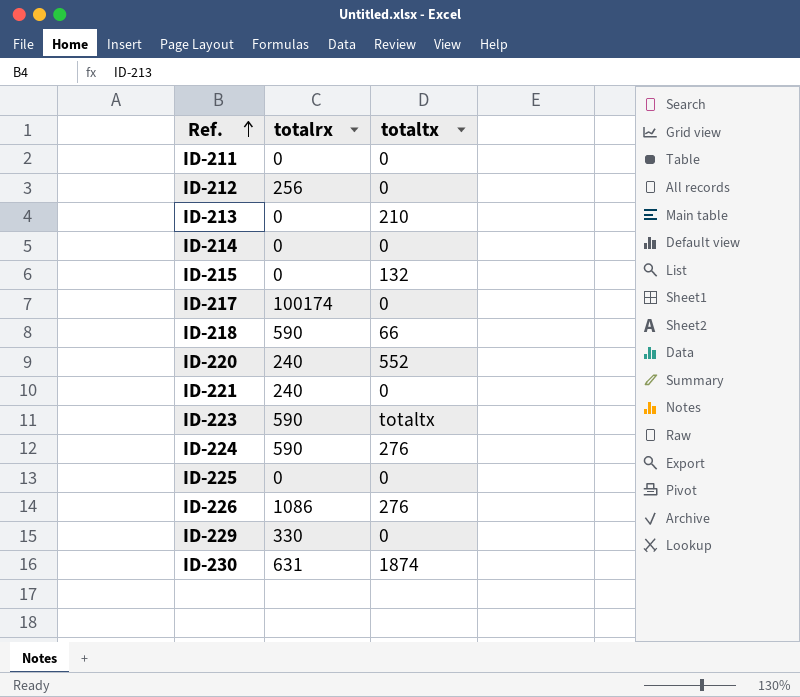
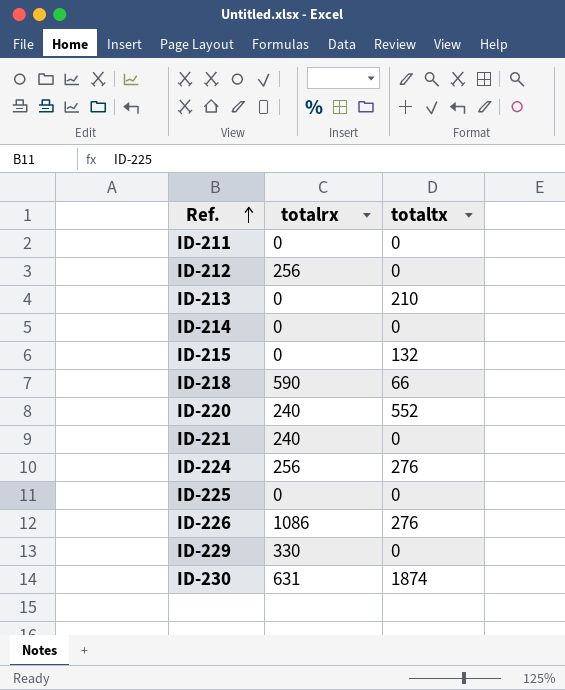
row ID-217: 100174 | 0 -> none
row ID-223: 590 | totaltx -> none
ID-224 | totalrx: 590 -> 256

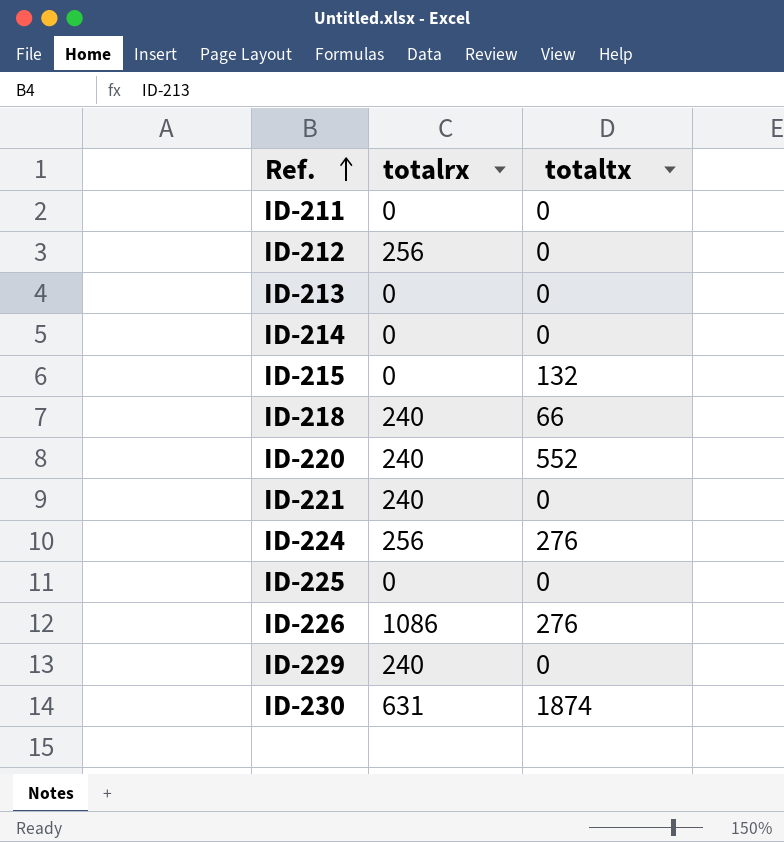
ID-213 | totaltx: 210 -> 0
ID-218 | totalrx: 590 -> 240
ID-229 | totalrx: 330 -> 240

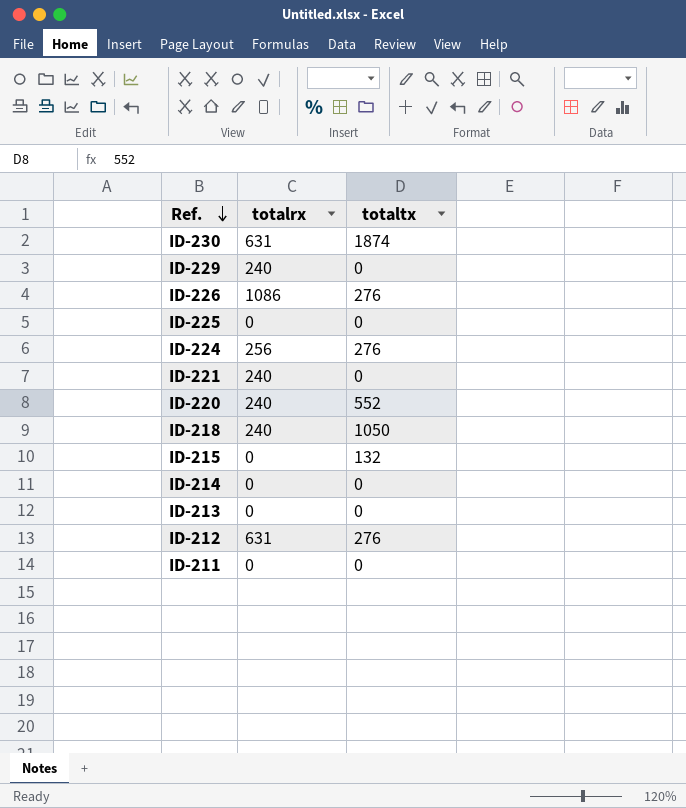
row order: Ref. ascending -> Ref. descending
ID-218 | totaltx: 66 -> 1050
ID-212 | totalrx: 256 -> 631
ID-212 | totaltx: 0 -> 276

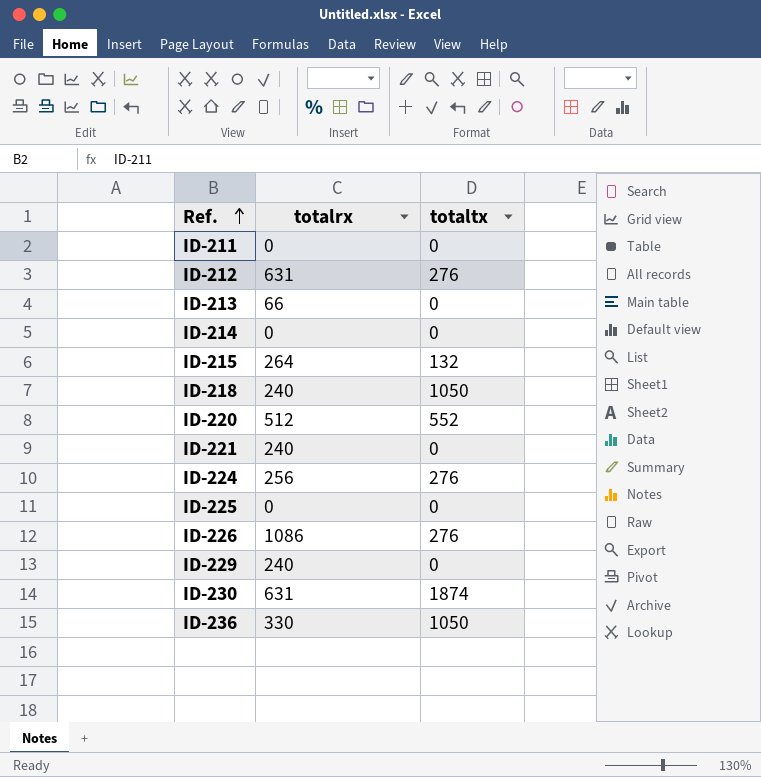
row order: Ref. descending -> Ref. ascending
ID-213 | totalrx: 0 -> 66
ID-215 | totalrx: 0 -> 264
ID-220 | totalrx: 240 -> 512
row ID-236: none -> 330 | 1050

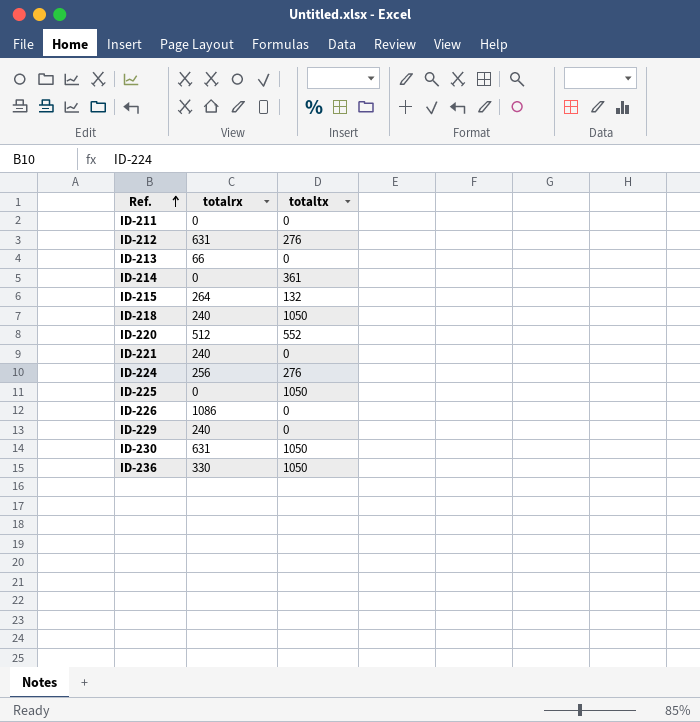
ID-214 | totaltx: 0 -> 361
ID-225 | totaltx: 0 -> 1050
ID-226 | totaltx: 276 -> 0
ID-230 | totaltx: 1874 -> 1050

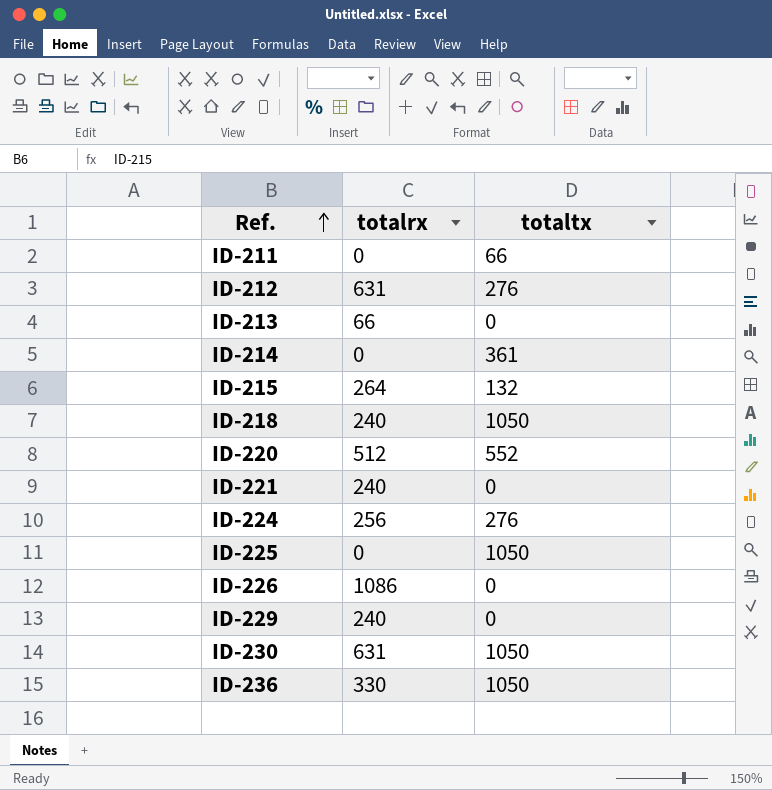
ID-211 | totaltx: 0 -> 66

